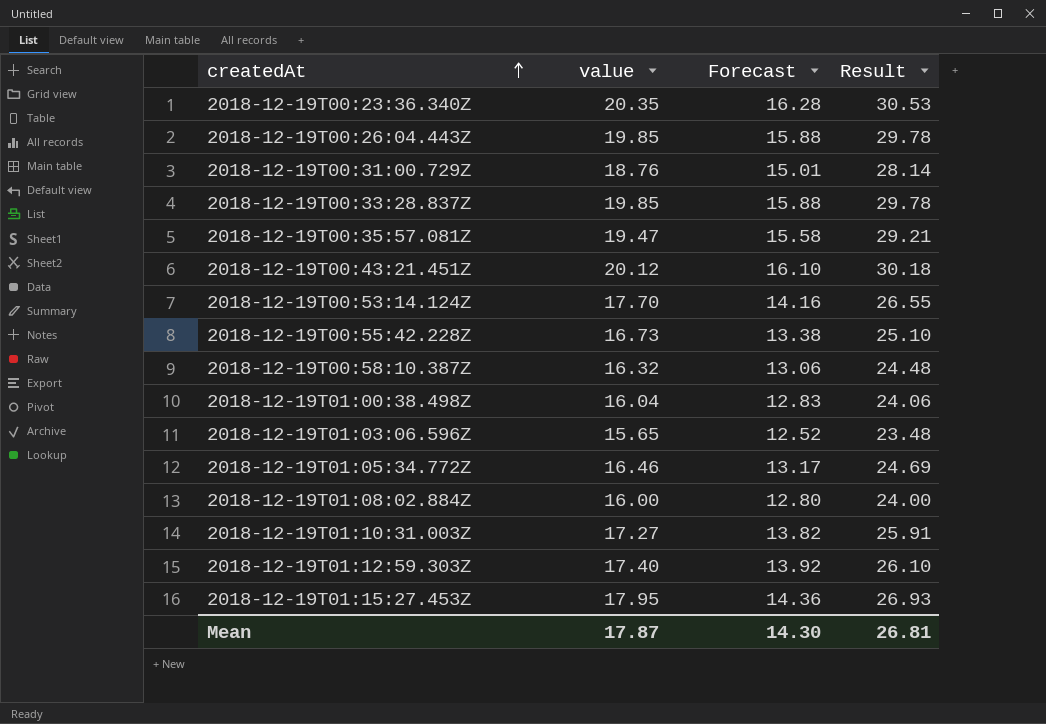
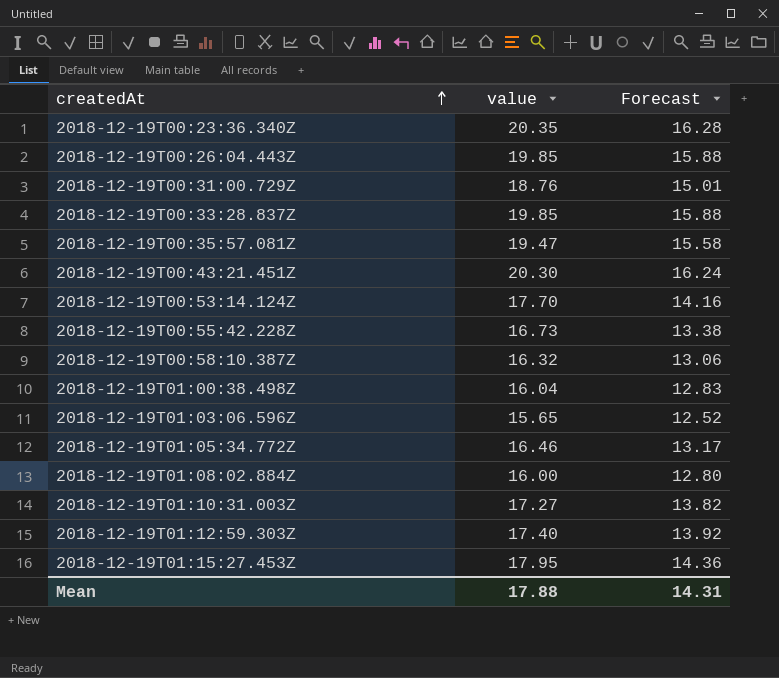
column Result | formula: [value] * 1.5 -> none
2018-12-19T00:43:21.451Z | value: 20.12 -> 20.30
2018-12-19T00:43:21.451Z | Forecast: 16.10 -> 16.24
Mean | value: 17.87 -> 17.88
Mean | Forecast: 14.30 -> 14.31

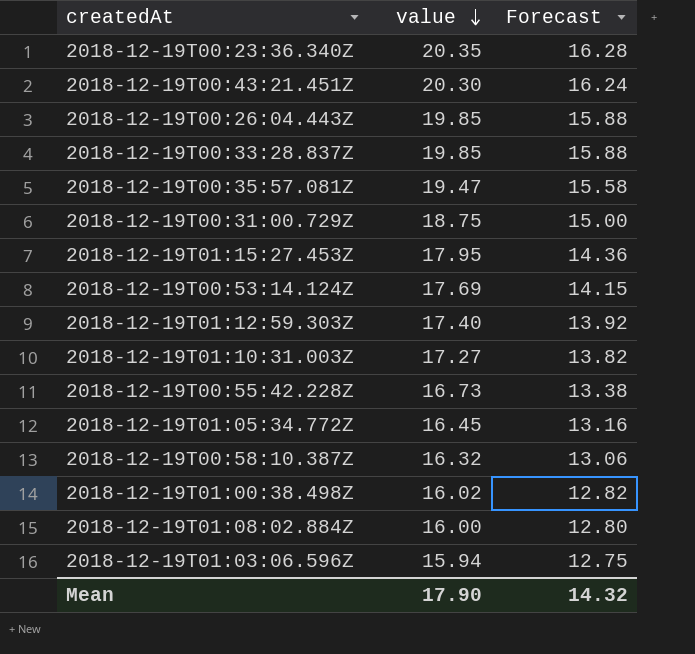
row order: createdAt ascending -> value descending
2018-12-19T00:31:00.729Z | value: 18.76 -> 18.75
2018-12-19T00:31:00.729Z | Forecast: 15.01 -> 15.00
2018-12-19T00:53:14.124Z | value: 17.70 -> 17.69
2018-12-19T00:53:14.124Z | Forecast: 14.16 -> 14.15
2018-12-19T01:05:34.772Z | value: 16.46 -> 16.45
2018-12-19T01:05:34.772Z | Forecast: 13.17 -> 13.16
2018-12-19T01:00:38.498Z | value: 16.04 -> 16.02
2018-12-19T01:00:38.498Z | Forecast: 12.83 -> 12.82
2018-12-19T01:03:06.596Z | value: 15.65 -> 15.94
2018-12-19T01:03:06.596Z | Forecast: 12.52 -> 12.75
Mean | value: 17.88 -> 17.90
Mean | Forecast: 14.31 -> 14.32

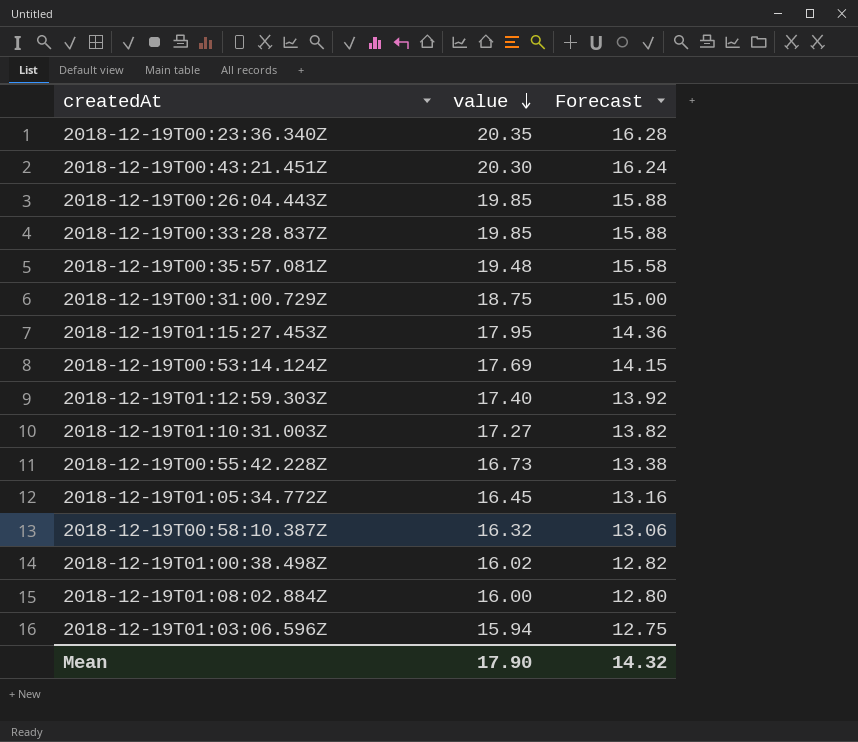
2018-12-19T00:35:57.081Z | value: 19.47 -> 19.48

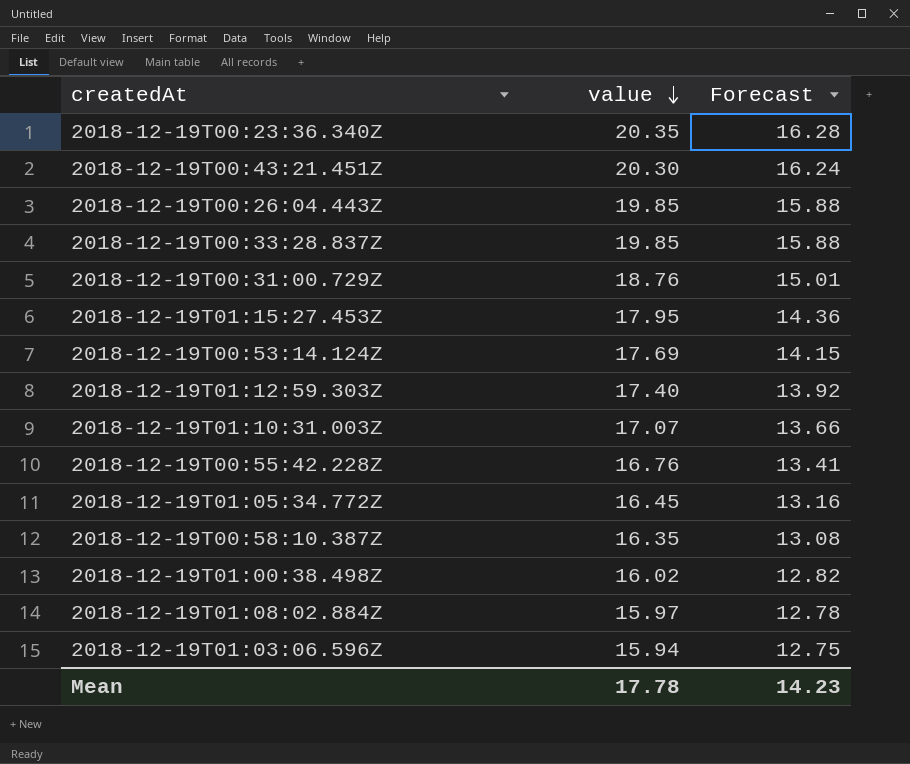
row 2018-12-19T00:35:57.081Z: 19.48 | 15.58 -> none
2018-12-19T00:31:00.729Z | value: 18.75 -> 18.76
2018-12-19T00:31:00.729Z | Forecast: 15.00 -> 15.01
2018-12-19T01:10:31.003Z | value: 17.27 -> 17.07
2018-12-19T01:10:31.003Z | Forecast: 13.82 -> 13.66
2018-12-19T00:55:42.228Z | value: 16.73 -> 16.76
2018-12-19T00:55:42.228Z | Forecast: 13.38 -> 13.41
2018-12-19T00:58:10.387Z | value: 16.32 -> 16.35
2018-12-19T00:58:10.387Z | Forecast: 13.06 -> 13.08
2018-12-19T01:08:02.884Z | value: 16.00 -> 15.97
2018-12-19T01:08:02.884Z | Forecast: 12.80 -> 12.78
Mean | value: 17.90 -> 17.78
Mean | Forecast: 14.32 -> 14.23

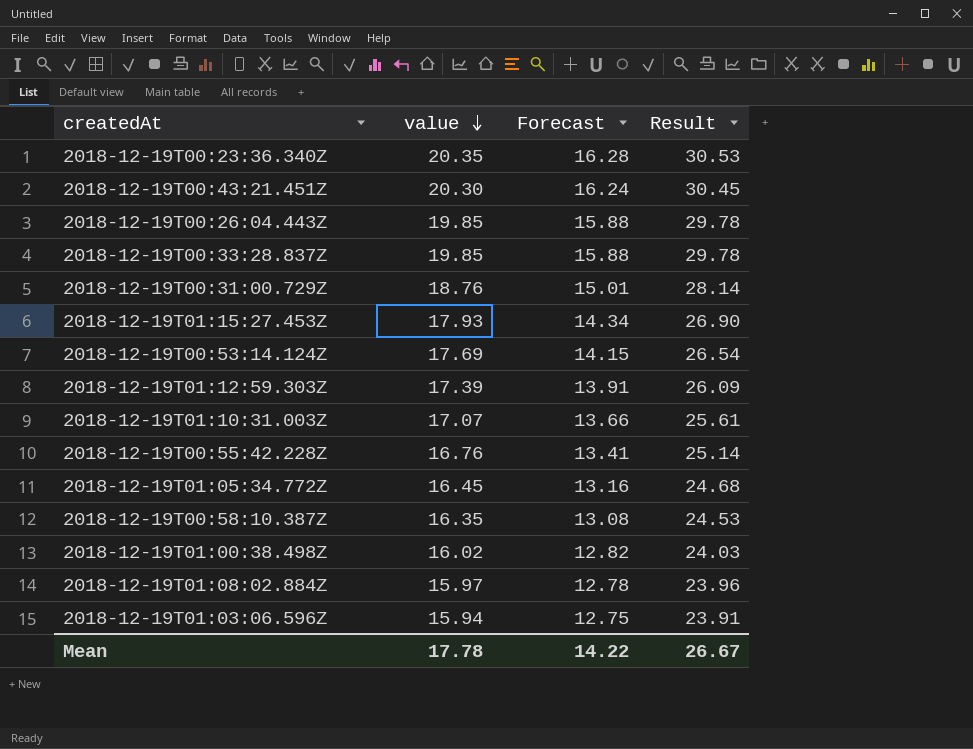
column Result | formula: none -> [value] * 1.5
2018-12-19T01:15:27.453Z | value: 17.95 -> 17.93
2018-12-19T01:15:27.453Z | Forecast: 14.36 -> 14.34
2018-12-19T01:12:59.303Z | value: 17.40 -> 17.39
2018-12-19T01:12:59.303Z | Forecast: 13.92 -> 13.91
Mean | Forecast: 14.23 -> 14.22

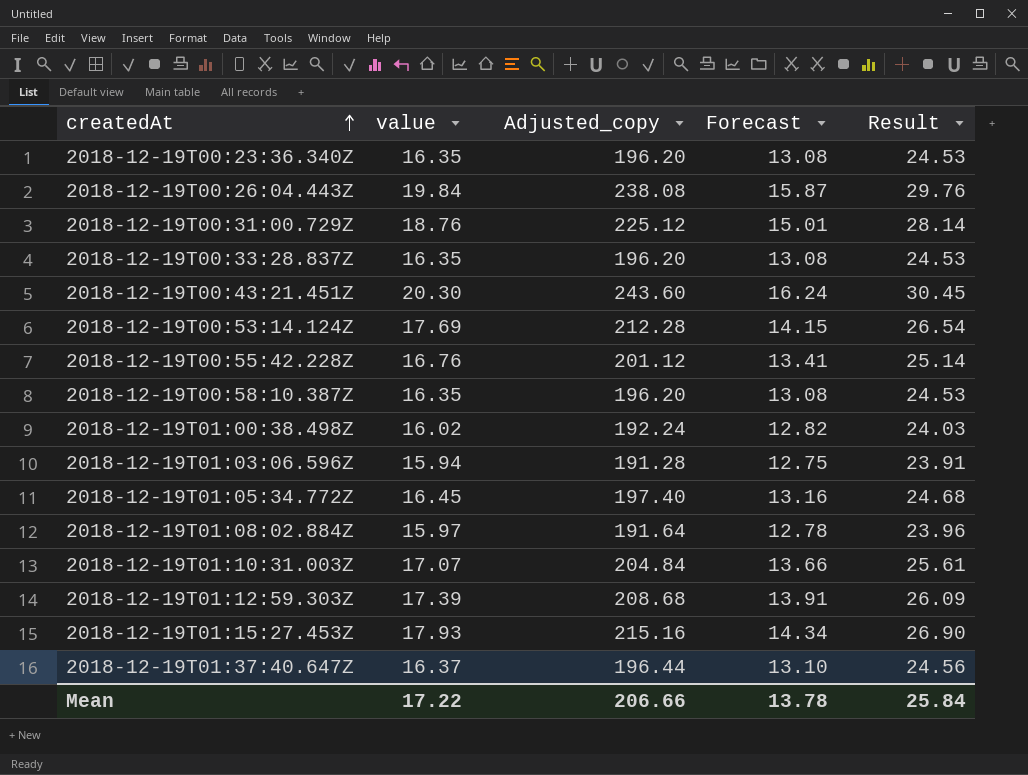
row order: value descending -> createdAt ascending
column Adjusted_copy | formula: none -> [value] * 12
2018-12-19T00:23:36.340Z | value: 20.35 -> 16.35
2018-12-19T00:23:36.340Z | Forecast: 16.28 -> 13.08
2018-12-19T00:23:36.340Z | Result: 30.53 -> 24.53
2018-12-19T00:26:04.443Z | value: 19.85 -> 19.84
2018-12-19T00:26:04.443Z | Forecast: 15.88 -> 15.87
2018-12-19T00:26:04.443Z | Result: 29.78 -> 29.76
2018-12-19T00:33:28.837Z | value: 19.85 -> 16.35
2018-12-19T00:33:28.837Z | Forecast: 15.88 -> 13.08
2018-12-19T00:33:28.837Z | Result: 29.78 -> 24.53
row 2018-12-19T01:37:40.647Z: none -> 16.37 | 196.44 | 13.10 | 24.56
Mean | value: 17.78 -> 17.22
Mean | Forecast: 14.22 -> 13.78
Mean | Result: 26.67 -> 25.84

